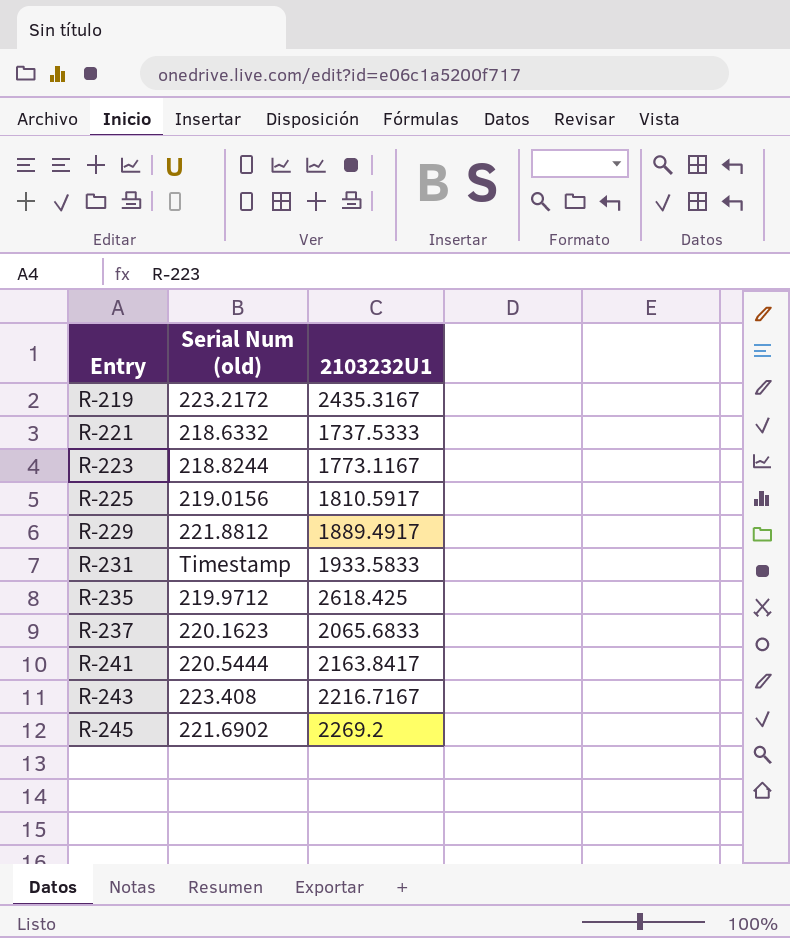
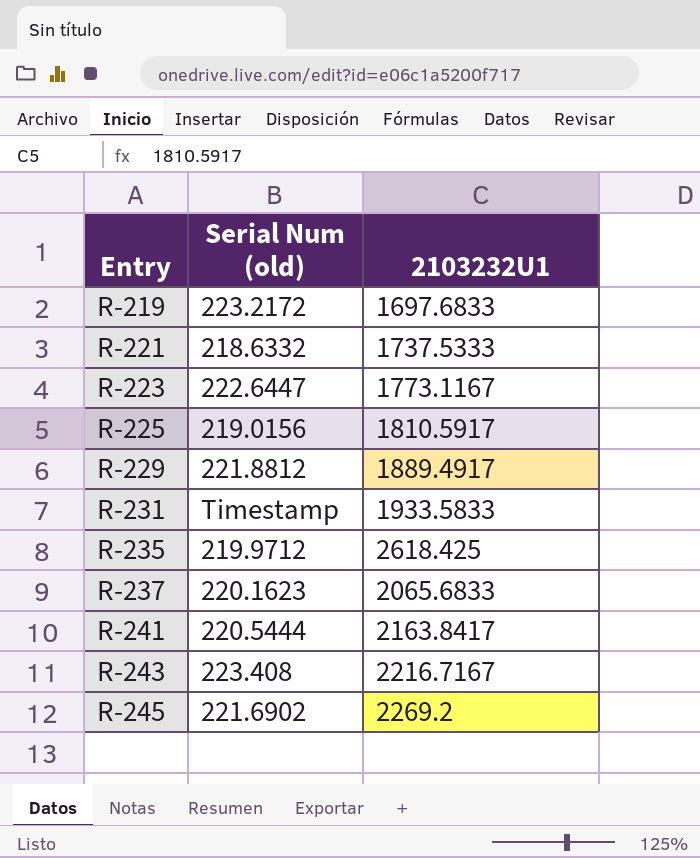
R-219 | 2103232U1: 2435.3167 -> 1697.6833
R-223 | Serial Num (old): 218.8244 -> 222.6447

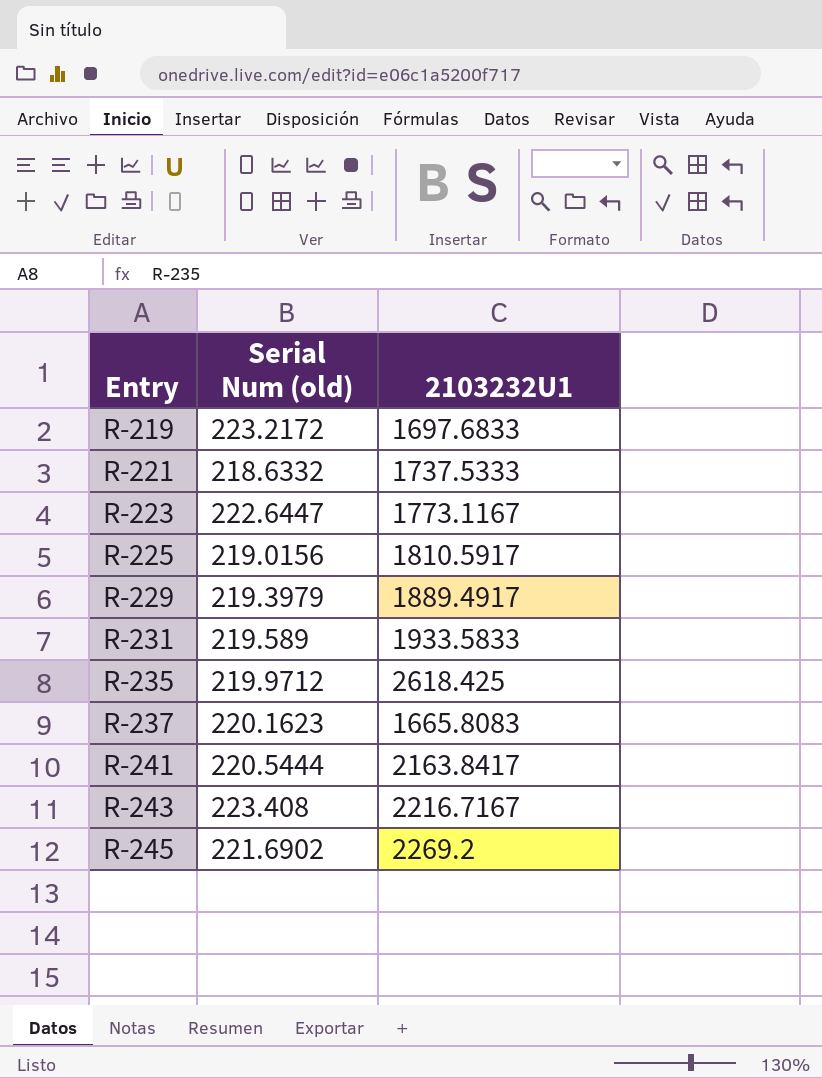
R-229 | Serial Num (old): 221.8812 -> 219.3979
R-231 | Serial Num (old): Timestamp -> 219.589
R-237 | 2103232U1: 2065.6833 -> 1665.8083

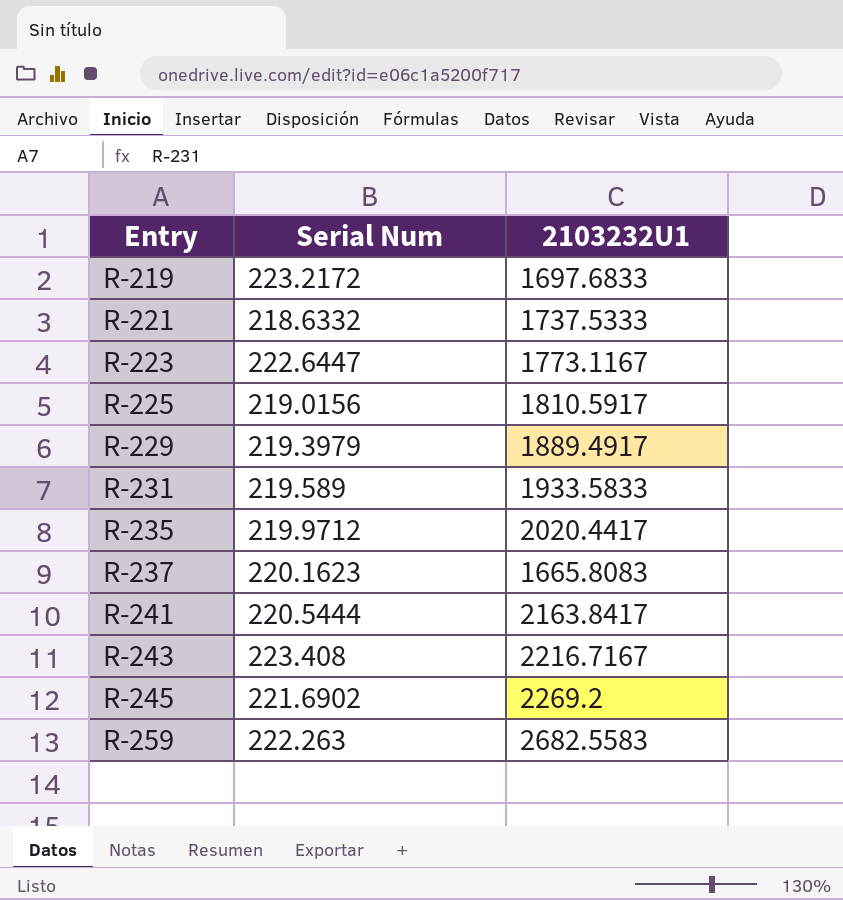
column name: Serial Num (old) -> Serial Num
R-235 | 2103232U1: 2618.425 -> 2020.4417
row R-259: none -> 222.263 | 2682.5583

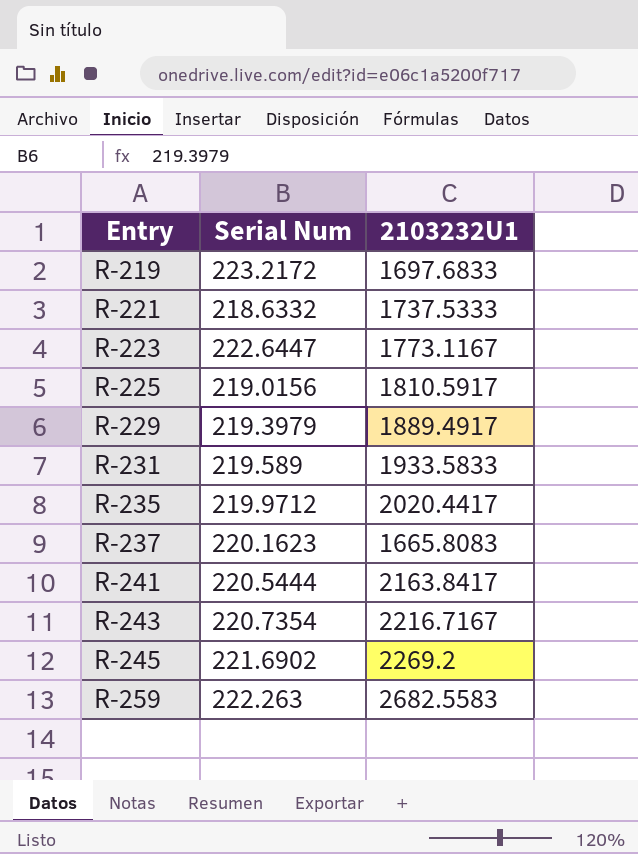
R-243 | Serial Num: 223.408 -> 220.7354

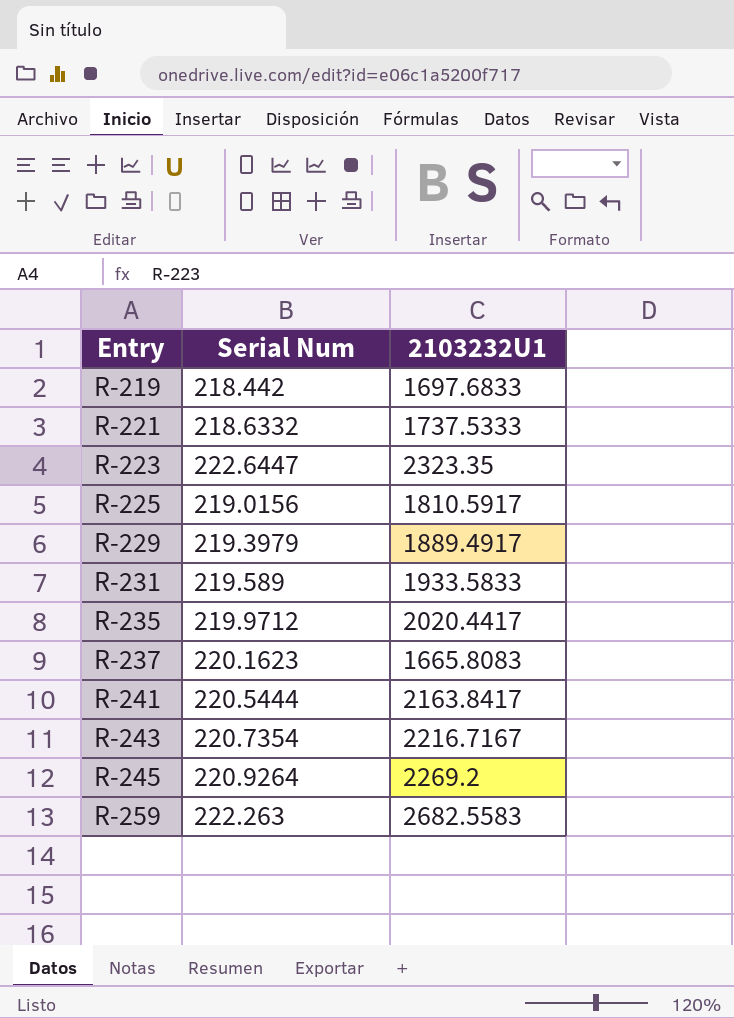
R-219 | Serial Num: 223.2172 -> 218.442
R-223 | 2103232U1: 1773.1167 -> 2323.35
R-245 | Serial Num: 221.6902 -> 220.9264

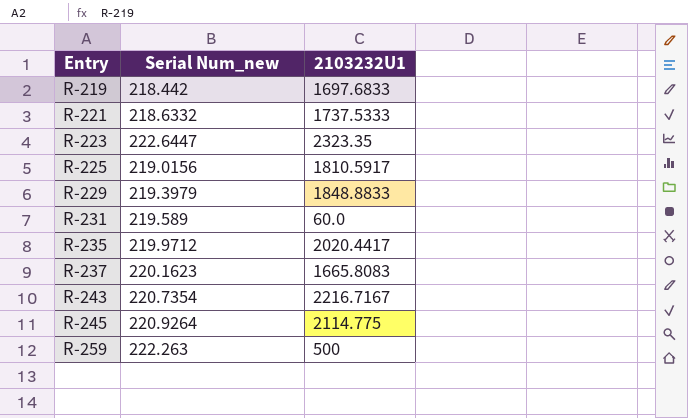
column name: Serial Num -> Serial Num_new
row R-241: 220.5444 | 2163.8417 -> none
R-229 | 2103232U1: 1889.4917 -> 1848.8833
R-231 | 2103232U1: 1933.5833 -> 60.0
R-245 | 2103232U1: 2269.2 -> 2114.775
R-259 | 2103232U1: 2682.5583 -> 500

